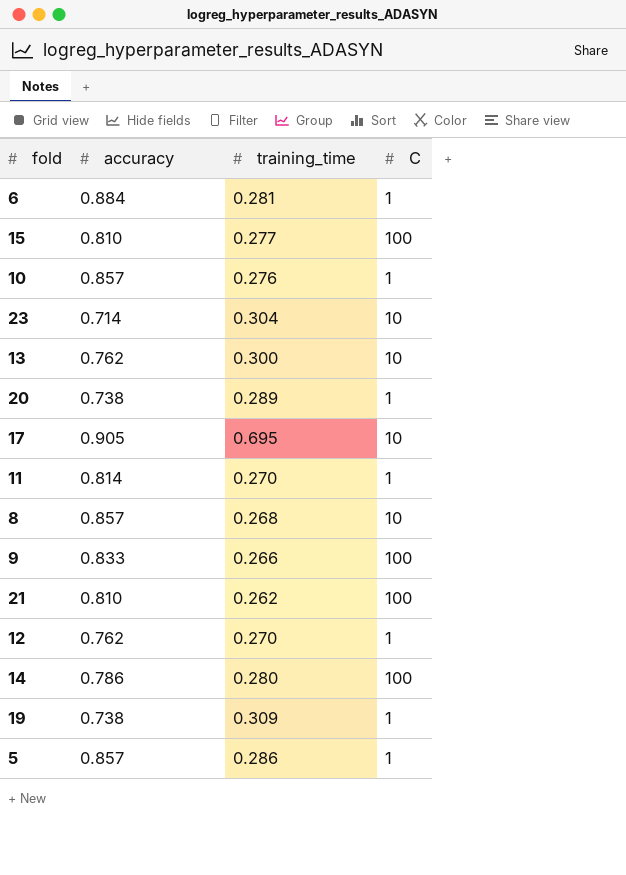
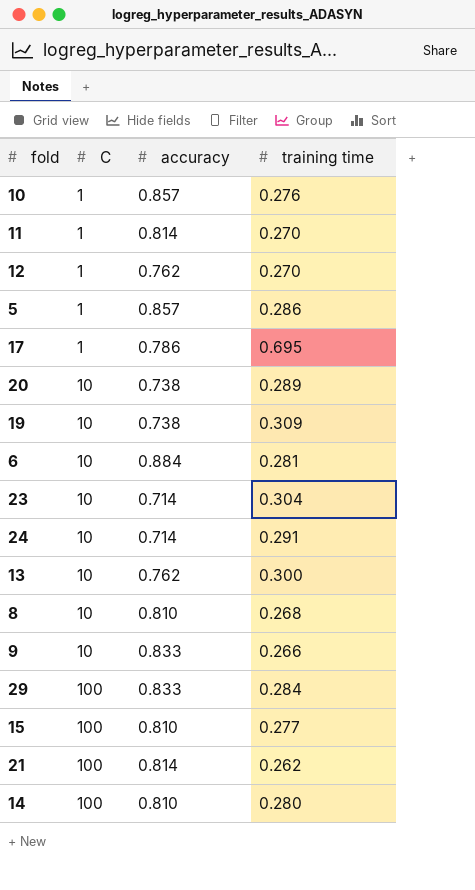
row order: none -> C ascending
column C | position: 4 -> 2
column name: training_time -> training time
17 | C: 10 -> 1
17 | accuracy: 0.905 -> 0.786
20 | C: 1 -> 10
19 | C: 1 -> 10
6 | C: 1 -> 10
row 24: none -> 10 | 0.714 | 0.291
8 | accuracy: 0.857 -> 0.810
9 | C: 100 -> 10
row 29: none -> 100 | 0.833 | 0.284
21 | accuracy: 0.810 -> 0.814
14 | accuracy: 0.786 -> 0.810

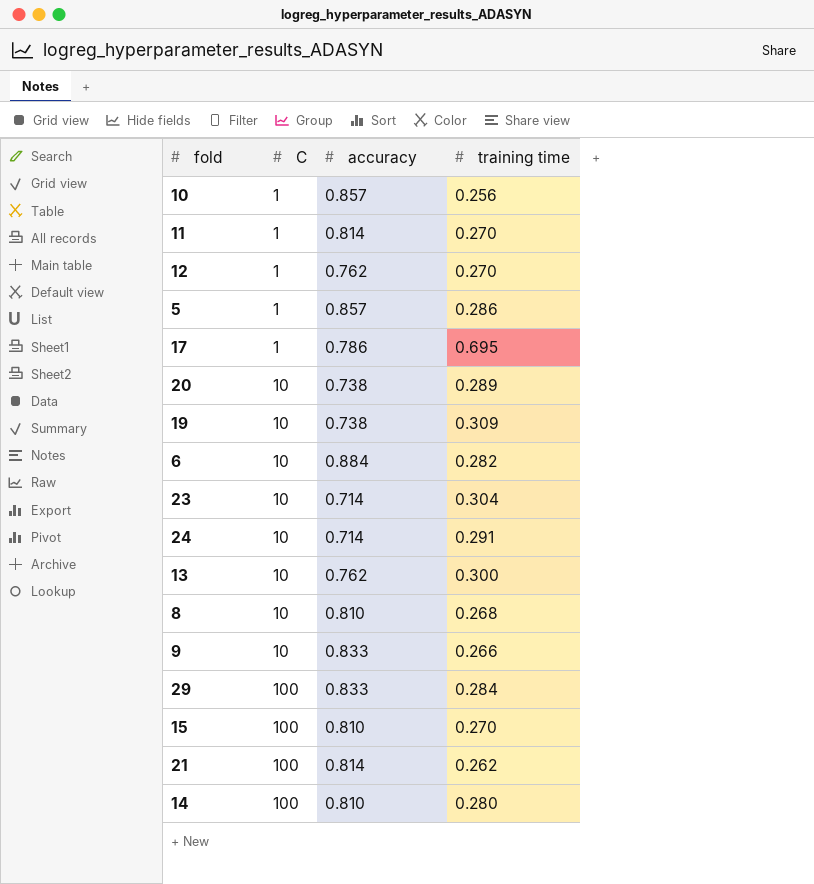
10 | training time: 0.276 -> 0.256
6 | training time: 0.281 -> 0.282
15 | training time: 0.277 -> 0.270

